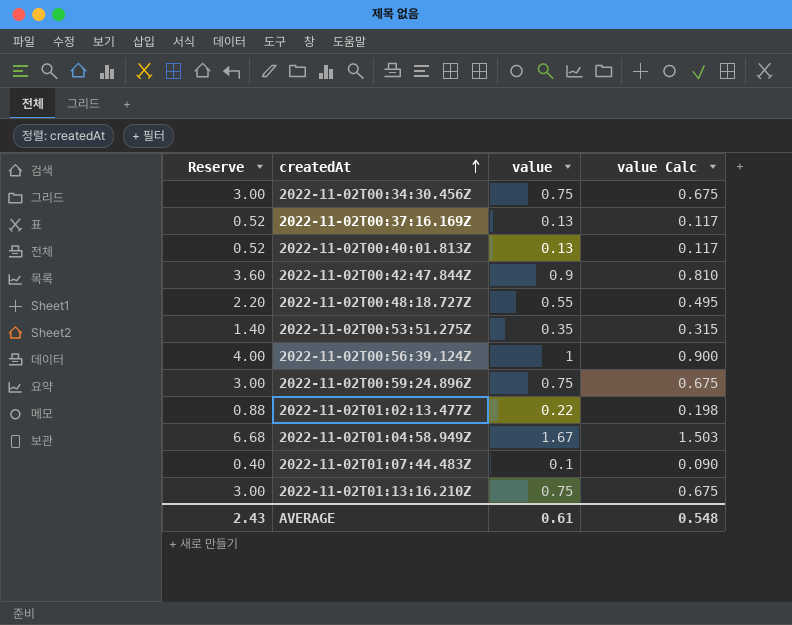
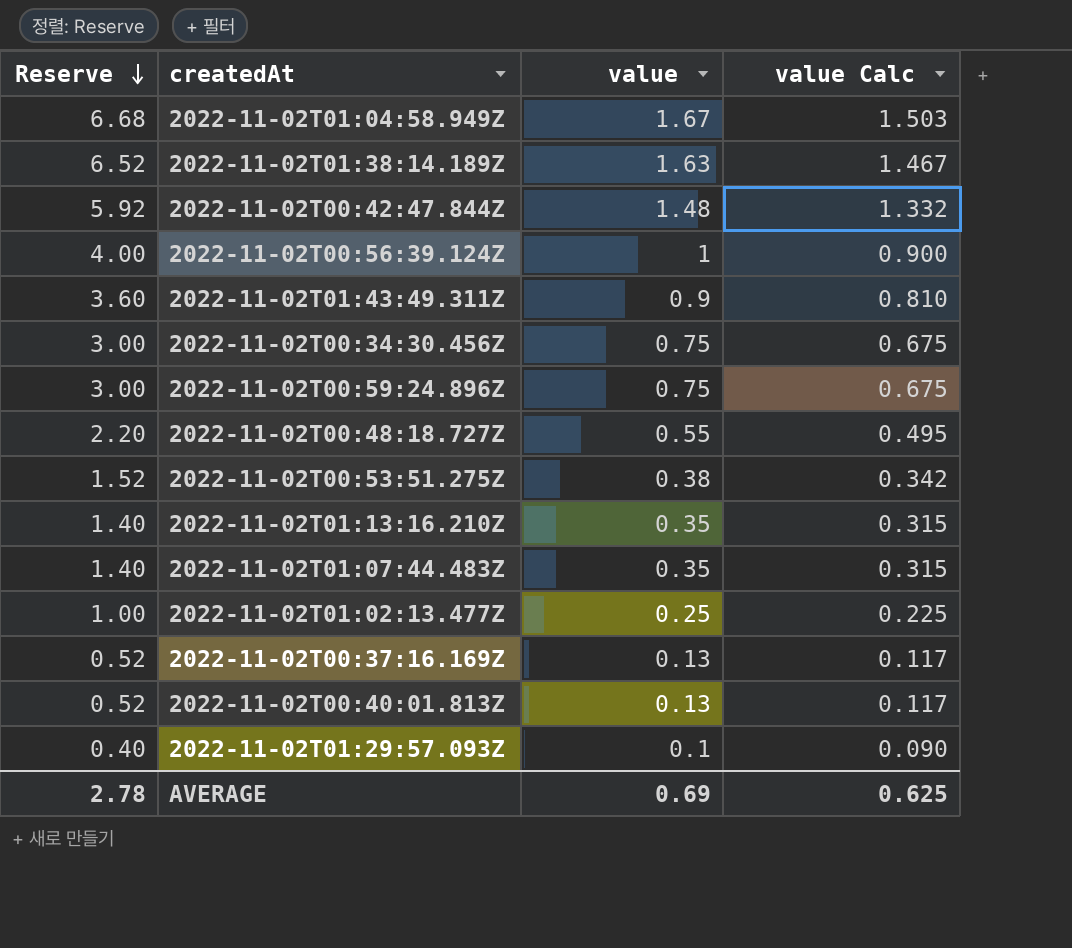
row order: createdAt ascending -> Reserve descending
row 2022-11-02T01:38:14.189Z: none -> 6.52 | 1.63 | 1.467
2022-11-02T00:42:47.844Z | Reserve: 3.60 -> 5.92
2022-11-02T00:42:47.844Z | value: 0.9 -> 1.48
2022-11-02T00:42:47.844Z | value Calc: 0.810 -> 1.332
row 2022-11-02T01:43:49.311Z: none -> 3.60 | 0.9 | 0.810
2022-11-02T00:53:51.275Z | Reserve: 1.40 -> 1.52
2022-11-02T00:53:51.275Z | value: 0.35 -> 0.38
2022-11-02T00:53:51.275Z | value Calc: 0.315 -> 0.342
2022-11-02T01:13:16.210Z | Reserve: 3.00 -> 1.40
2022-11-02T01:13:16.210Z | value: 0.75 -> 0.35
2022-11-02T01:13:16.210Z | value Calc: 0.675 -> 0.315
2022-11-02T01:07:44.483Z | Reserve: 0.40 -> 1.40
2022-11-02T01:07:44.483Z | value: 0.1 -> 0.35
2022-11-02T01:07:44.483Z | value Calc: 0.090 -> 0.315
2022-11-02T01:02:13.477Z | Reserve: 0.88 -> 1.00
2022-11-02T01:02:13.477Z | value: 0.22 -> 0.25
2022-11-02T01:02:13.477Z | value Calc: 0.198 -> 0.225
row 2022-11-02T01:29:57.093Z: none -> 0.40 | 0.1 | 0.090
AVERAGE | Reserve: 2.43 -> 2.78
AVERAGE | value: 0.61 -> 0.69
AVERAGE | value Calc: 0.548 -> 0.625

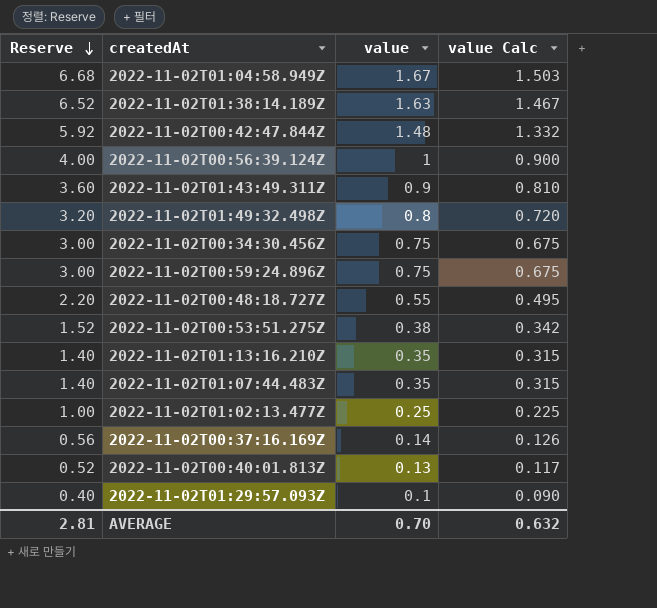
row 2022-11-02T01:49:32.498Z: none -> 3.20 | 0.8 | 0.720
2022-11-02T00:37:16.169Z | Reserve: 0.52 -> 0.56
2022-11-02T00:37:16.169Z | value: 0.13 -> 0.14
2022-11-02T00:37:16.169Z | value Calc: 0.117 -> 0.126
AVERAGE | Reserve: 2.78 -> 2.81
AVERAGE | value: 0.69 -> 0.70
AVERAGE | value Calc: 0.625 -> 0.632

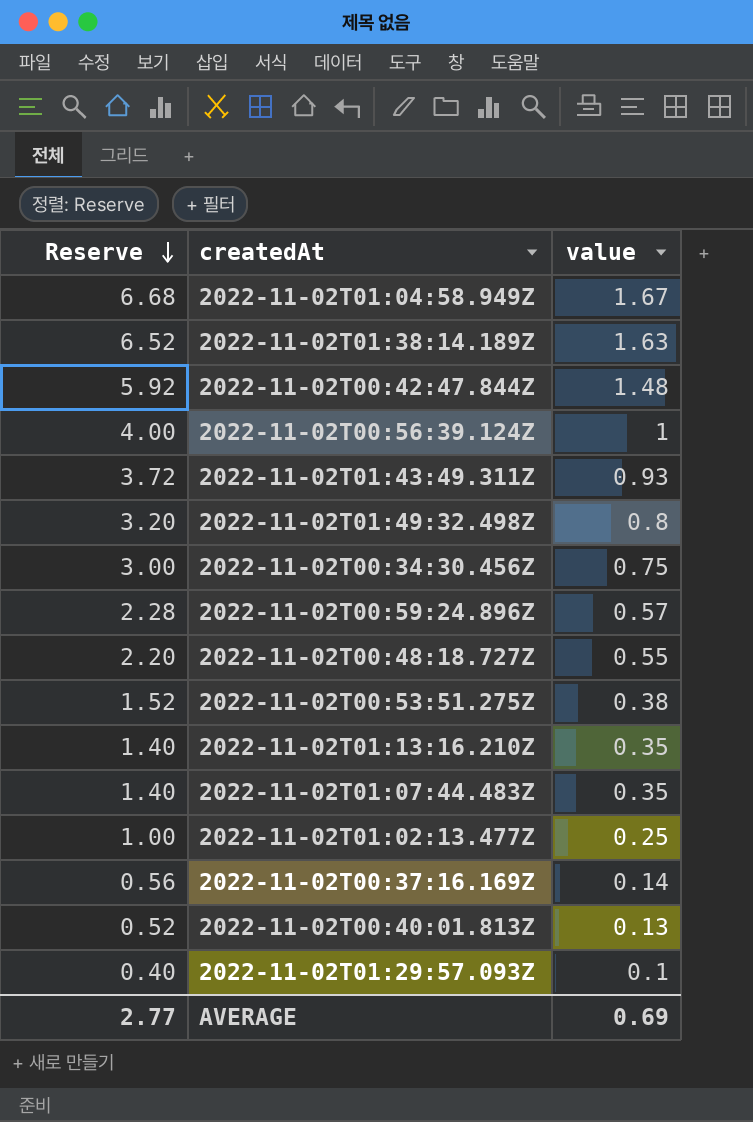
column value Calc | formula: [value] * 0.9 -> none
2022-11-02T01:43:49.311Z | Reserve: 3.60 -> 3.72
2022-11-02T01:43:49.311Z | value: 0.9 -> 0.93
2022-11-02T00:59:24.896Z | Reserve: 3.00 -> 2.28
2022-11-02T00:59:24.896Z | value: 0.75 -> 0.57
AVERAGE | Reserve: 2.81 -> 2.77
AVERAGE | value: 0.70 -> 0.69

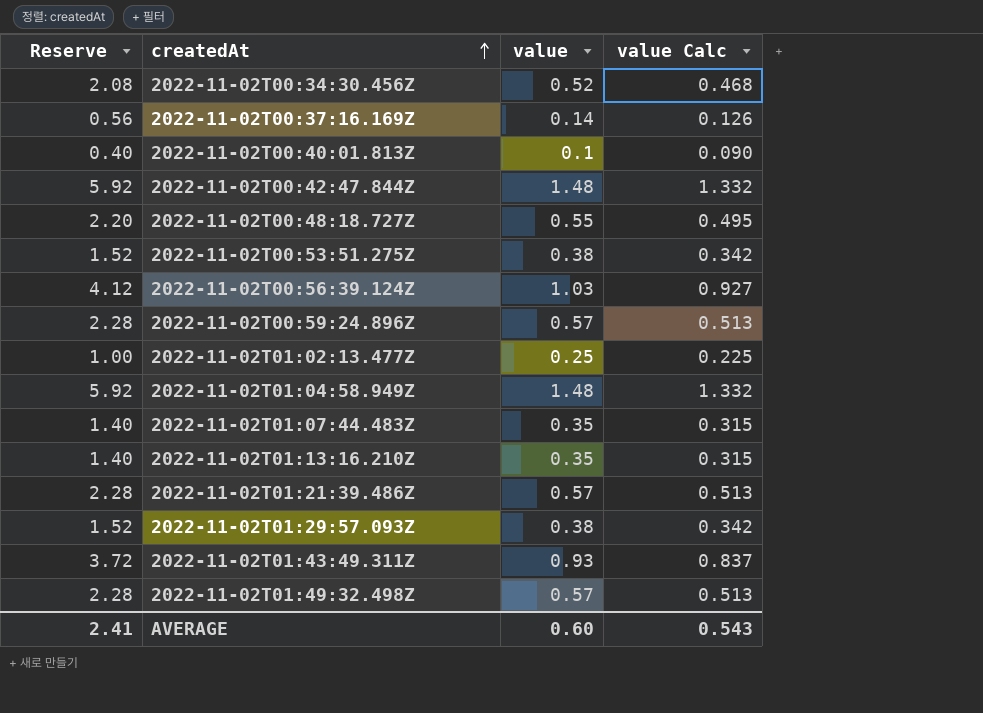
row order: Reserve descending -> createdAt ascending
column value Calc | formula: none -> [value] * 0.9
row 2022-11-02T01:38:14.189Z: 6.52 | 1.63 -> none
2022-11-02T00:34:30.456Z | Reserve: 3.00 -> 2.08
2022-11-02T00:34:30.456Z | value: 0.75 -> 0.52
2022-11-02T00:40:01.813Z | Reserve: 0.52 -> 0.40
2022-11-02T00:40:01.813Z | value: 0.13 -> 0.1
2022-11-02T00:56:39.124Z | Reserve: 4.00 -> 4.12
2022-11-02T00:56:39.124Z | value: 1 -> 1.03
2022-11-02T01:04:58.949Z | Reserve: 6.68 -> 5.92
2022-11-02T01:04:58.949Z | value: 1.67 -> 1.48
row 2022-11-02T01:21:39.486Z: none -> 2.28 | 0.57 | 0.513
2022-11-02T01:29:57.093Z | Reserve: 0.40 -> 1.52
2022-11-02T01:29:57.093Z | value: 0.1 -> 0.38
2022-11-02T01:49:32.498Z | Reserve: 3.20 -> 2.28
2022-11-02T01:49:32.498Z | value: 0.8 -> 0.57
AVERAGE | Reserve: 2.77 -> 2.41
AVERAGE | value: 0.69 -> 0.60

